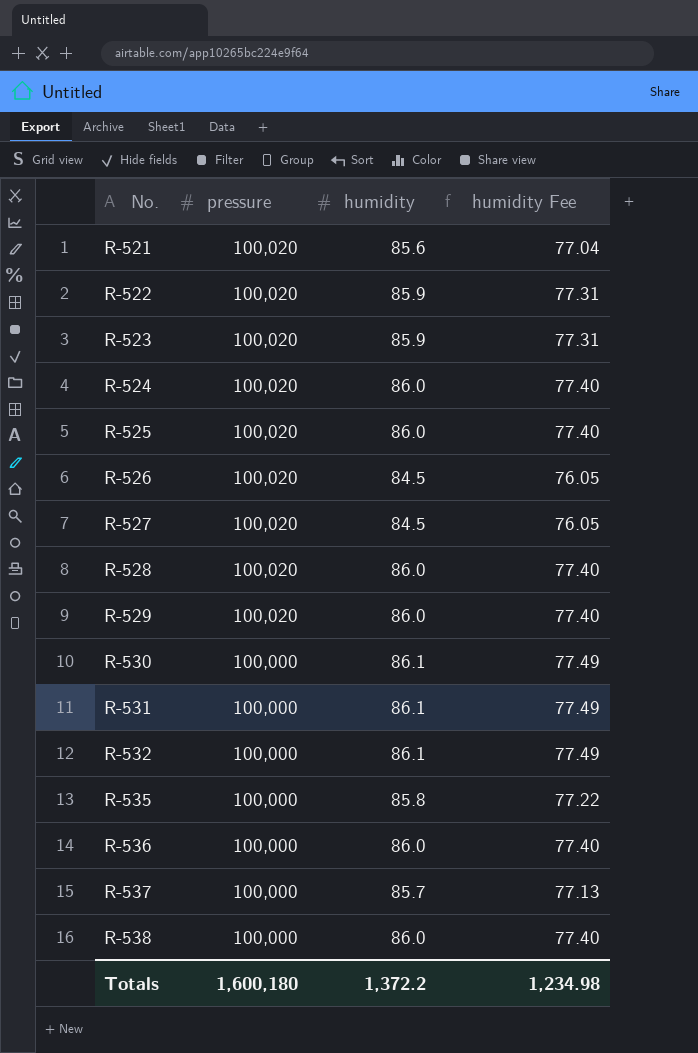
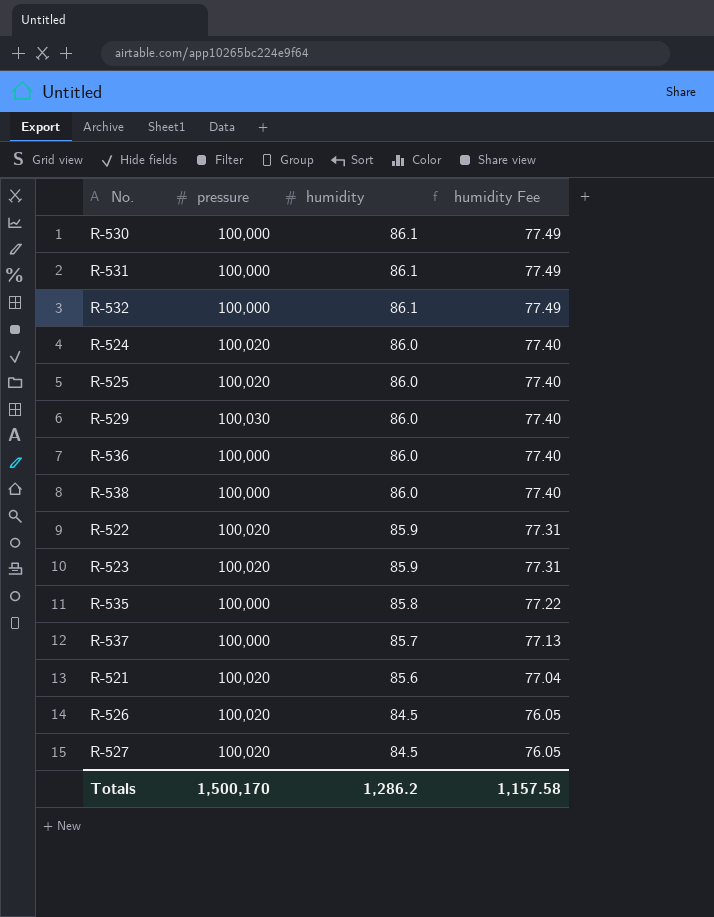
row order: No. ascending -> humidity descending
row R-528: 100,020 | 86.0 | 77.40 -> none
R-529 | pressure: 100,020 -> 100,030
Totals | pressure: 1,600,180 -> 1,500,170
Totals | humidity: 1,372.2 -> 1,286.2
Totals | humidity Fee: 1,234.98 -> 1,157.58

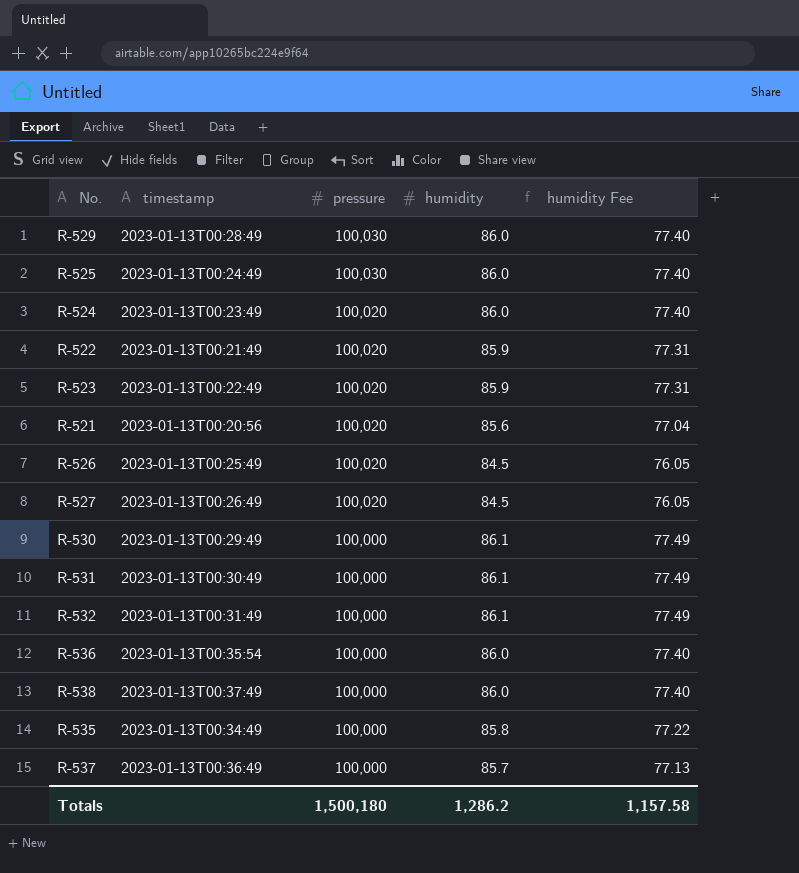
row order: humidity descending -> pressure descending
column timestamp | position: none -> 2
R-525 | pressure: 100,020 -> 100,030
Totals | pressure: 1,500,170 -> 1,500,180

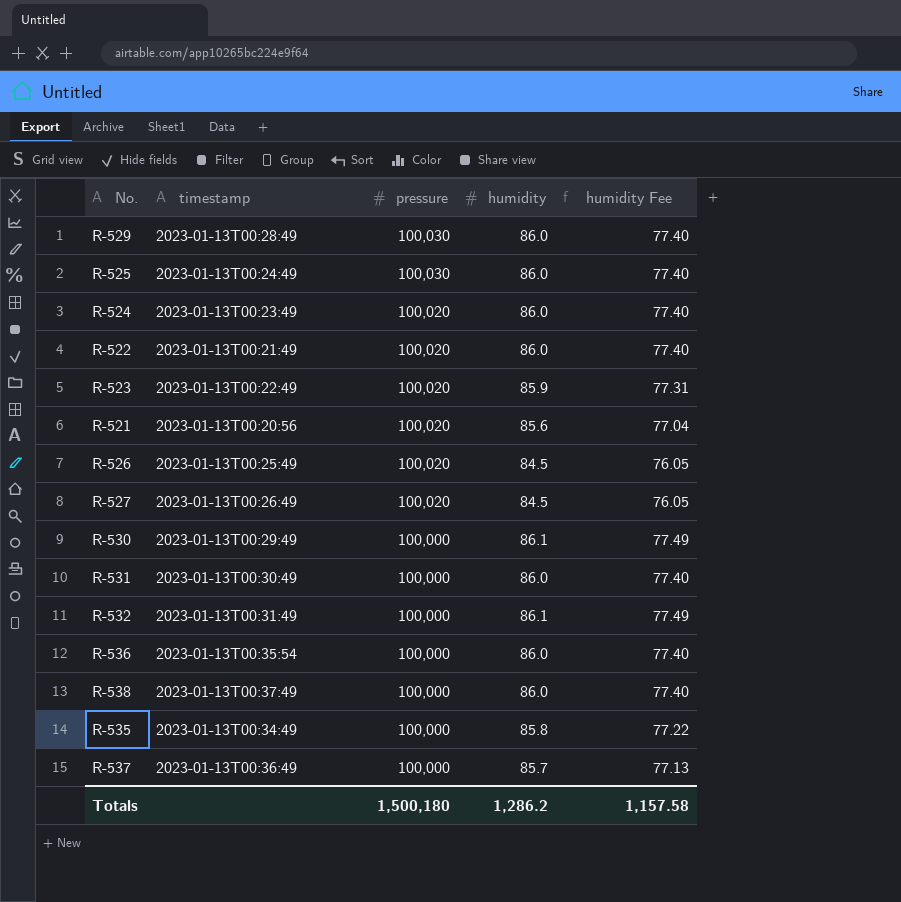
R-522 | humidity: 85.9 -> 86.0
R-522 | humidity Fee: 77.31 -> 77.40
R-531 | humidity: 86.1 -> 86.0
R-531 | humidity Fee: 77.49 -> 77.40

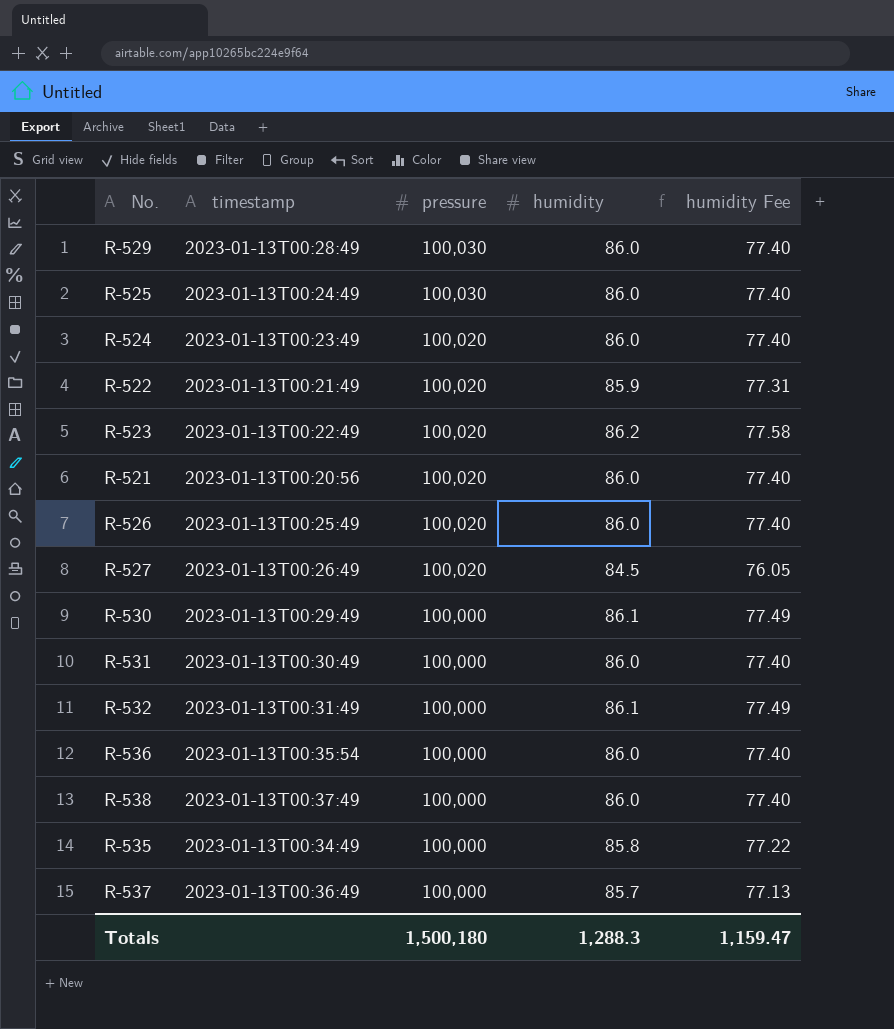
R-522 | humidity: 86.0 -> 85.9
R-522 | humidity Fee: 77.40 -> 77.31
R-523 | humidity: 85.9 -> 86.2
R-523 | humidity Fee: 77.31 -> 77.58
R-521 | humidity: 85.6 -> 86.0
R-521 | humidity Fee: 77.04 -> 77.40
R-526 | humidity: 84.5 -> 86.0
R-526 | humidity Fee: 76.05 -> 77.40
Totals | humidity: 1,286.2 -> 1,288.3
Totals | humidity Fee: 1,157.58 -> 1,159.47

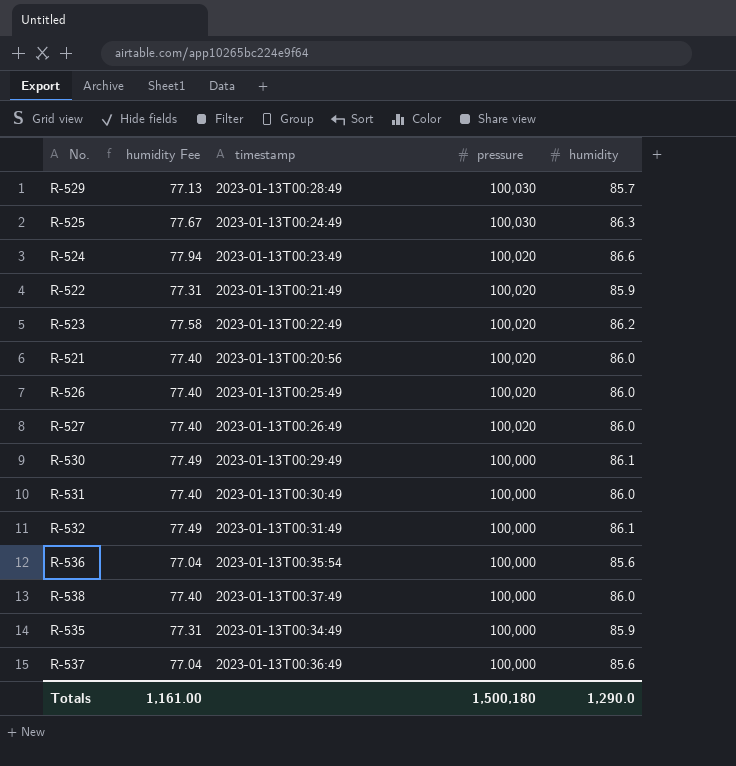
column humidity Fee | position: 5 -> 2
R-529 | humidity Fee: 77.40 -> 77.13
R-529 | humidity: 86.0 -> 85.7
R-525 | humidity Fee: 77.40 -> 77.67
R-525 | humidity: 86.0 -> 86.3
R-524 | humidity Fee: 77.40 -> 77.94
R-524 | humidity: 86.0 -> 86.6
R-527 | humidity Fee: 76.05 -> 77.40
R-527 | humidity: 84.5 -> 86.0
R-536 | humidity Fee: 77.40 -> 77.04
R-536 | humidity: 86.0 -> 85.6
R-535 | humidity Fee: 77.22 -> 77.31
R-535 | humidity: 85.8 -> 85.9
R-537 | humidity Fee: 77.13 -> 77.04
R-537 | humidity: 85.7 -> 85.6
Totals | humidity Fee: 1,159.47 -> 1,161.00
Totals | humidity: 1,288.3 -> 1,290.0

